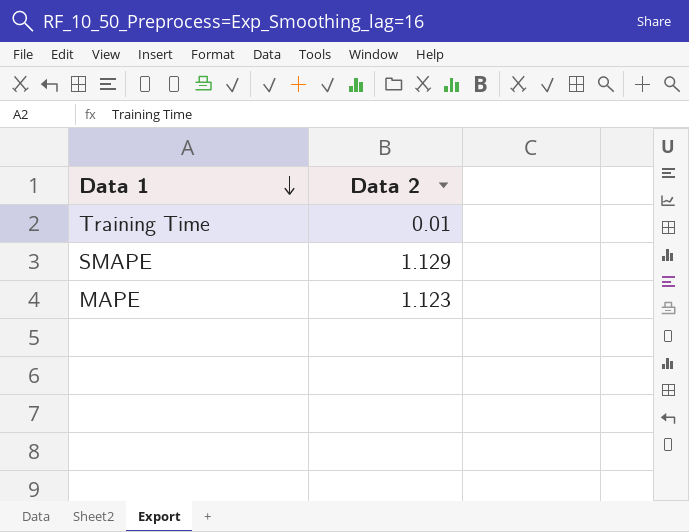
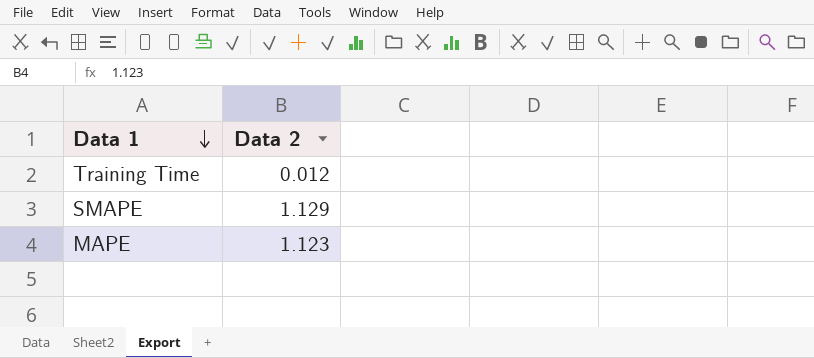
Training Time | Data 2: 0.01 -> 0.012

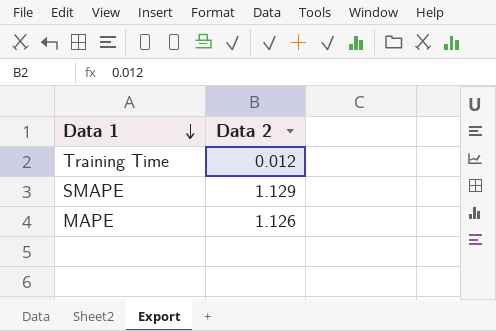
MAPE | Data 2: 1.123 -> 1.126

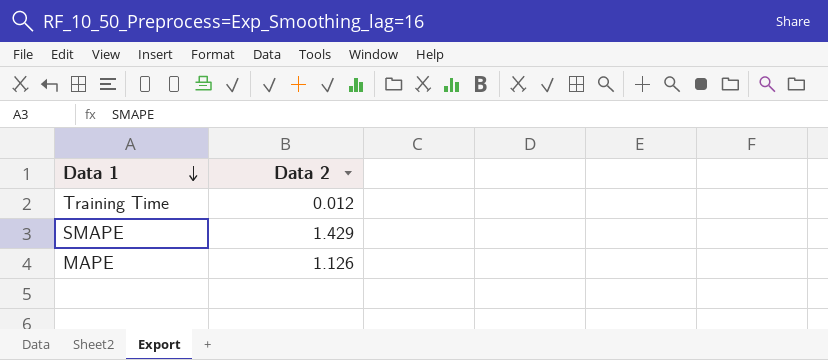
SMAPE | Data 2: 1.129 -> 1.429

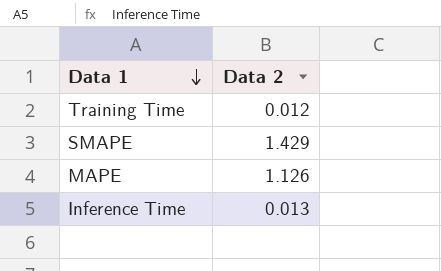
row Inference Time: none -> 0.013

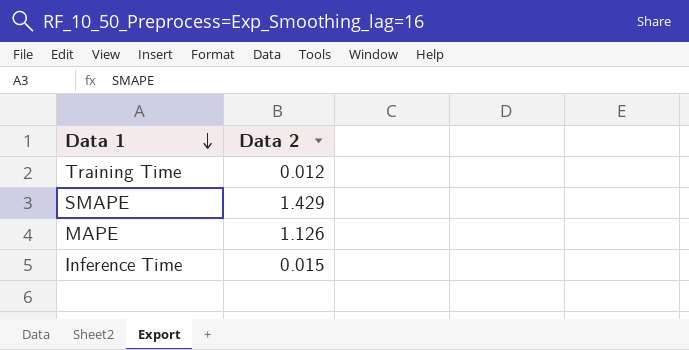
Inference Time | Data 2: 0.013 -> 0.015

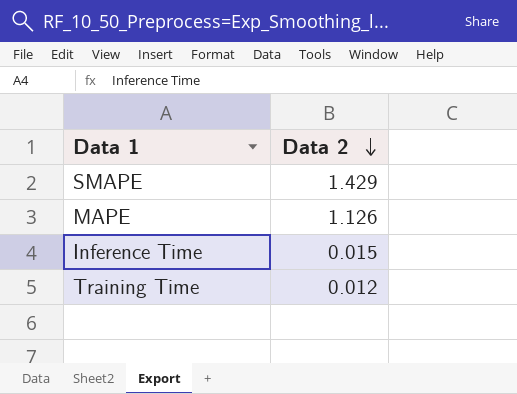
row order: Data 1 descending -> Data 2 descending

